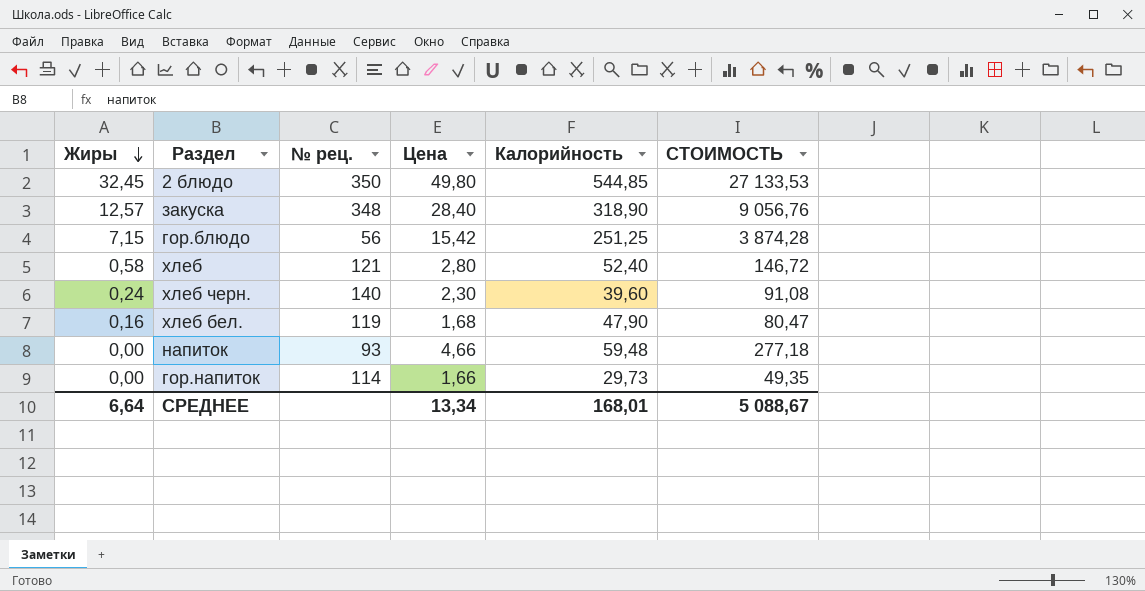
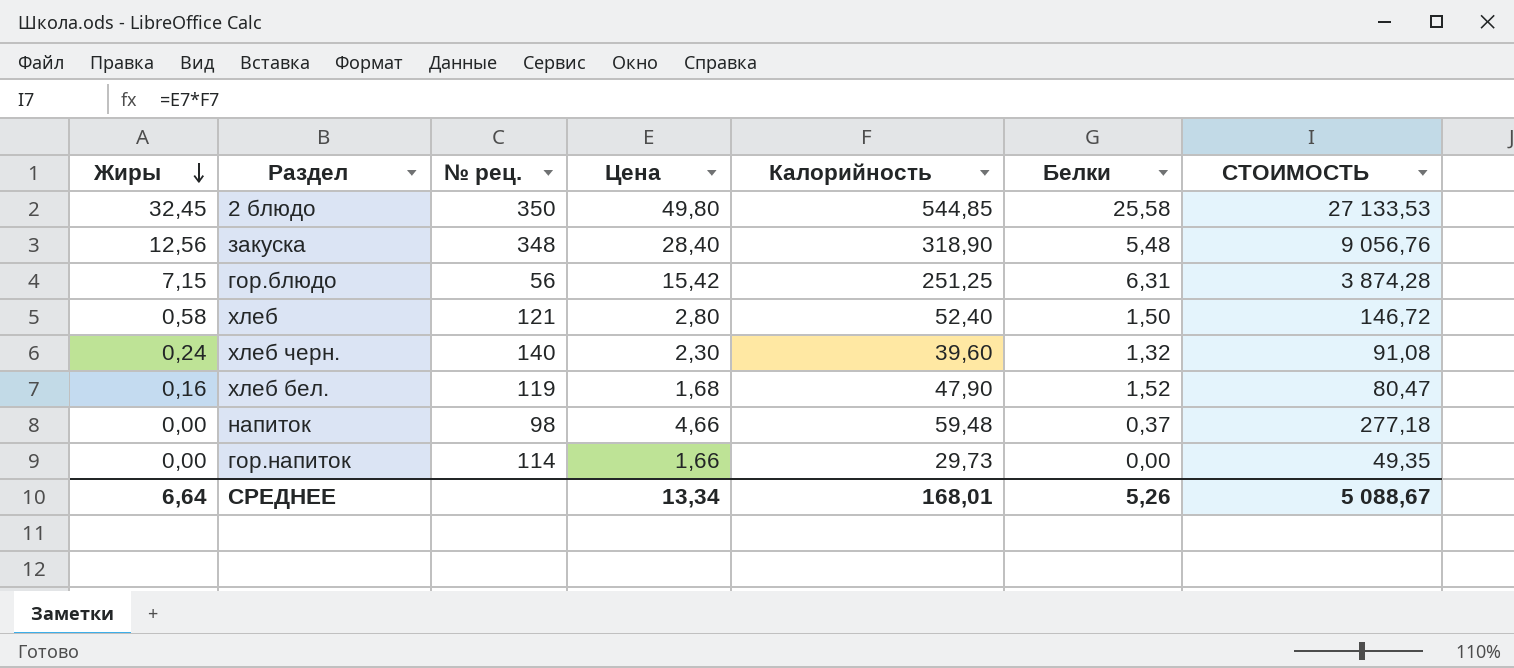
column Белки | position: none -> 6
закуска | Жиры: 12,57 -> 12,56
напиток | № рец.: 93 -> 98

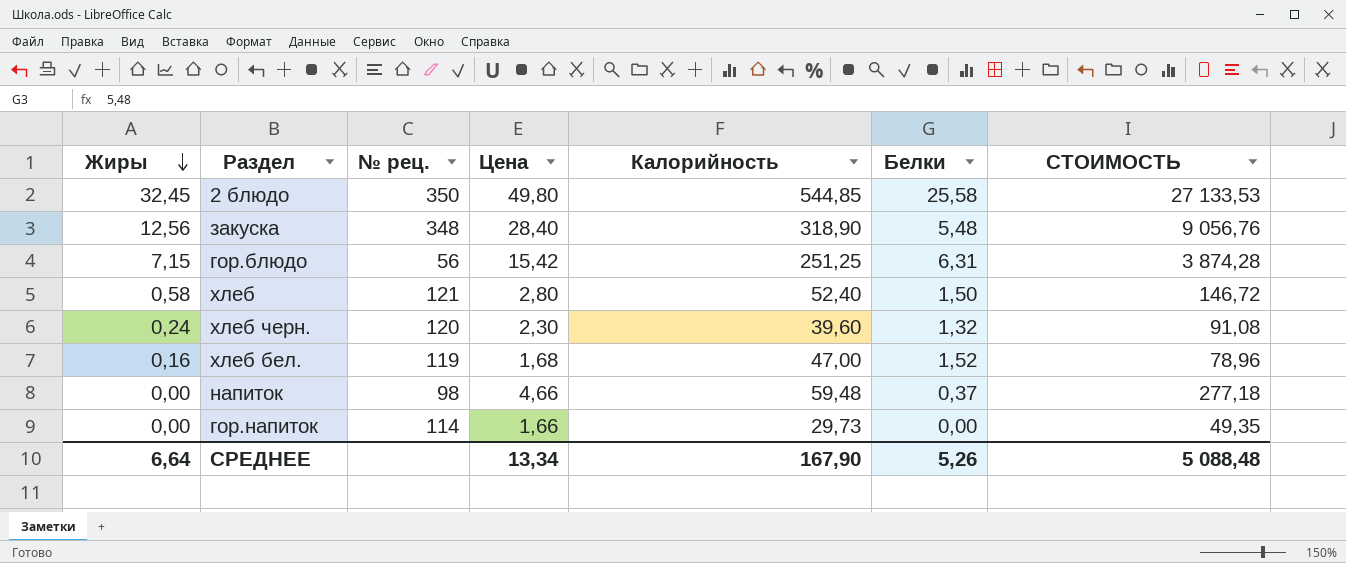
хлеб черн. | № рец.: 140 -> 120
хлеб бел. | Калорийность: 47,90 -> 47,00
хлеб бел. | СТОИМОСТЬ: 80,47 -> 78,96
СРЕДНЕЕ | Калорийность: 168,01 -> 167,90
СРЕДНЕЕ | СТОИМОСТЬ: 5 088,67 -> 5 088,48

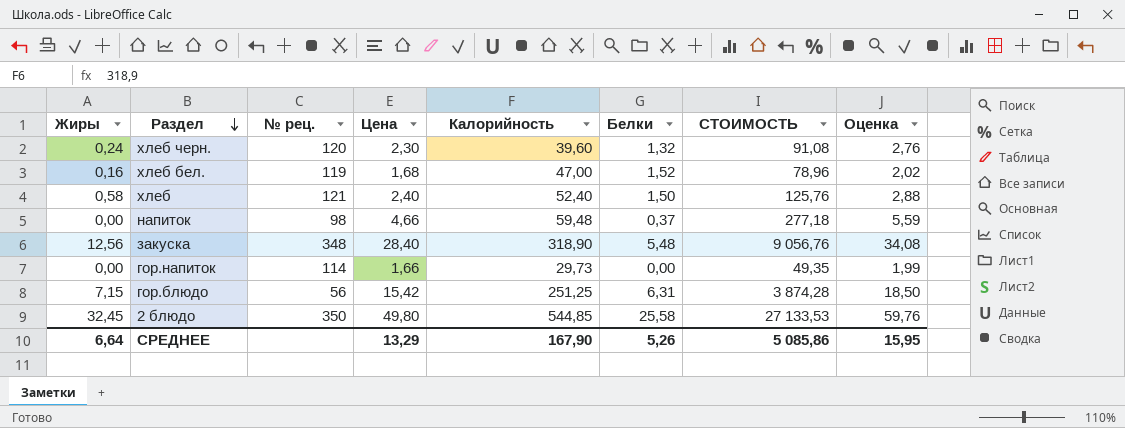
row order: Жиры descending -> Раздел descending
column Оценка | formula: none -> [Цена] * 1,2
хлеб | Цена: 2,80 -> 2,40
хлеб | СТОИМОСТЬ: 146,72 -> 125,76
СРЕДНЕЕ | Цена: 13,34 -> 13,29
СРЕДНЕЕ | СТОИМОСТЬ: 5 088,48 -> 5 085,86

